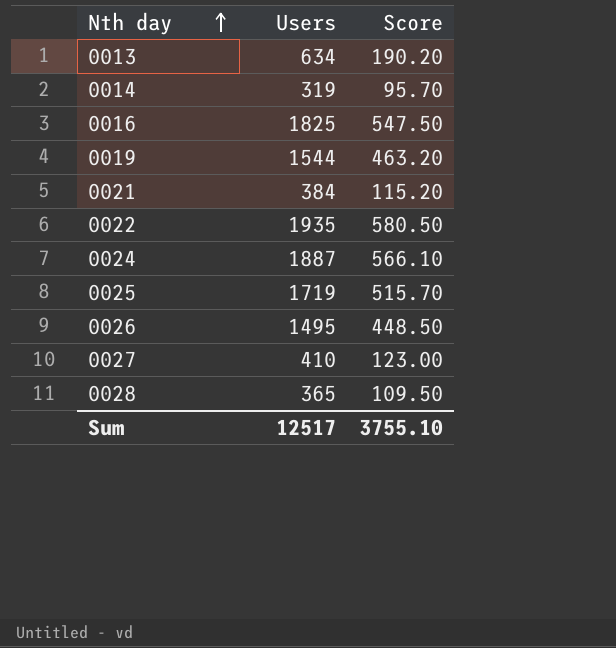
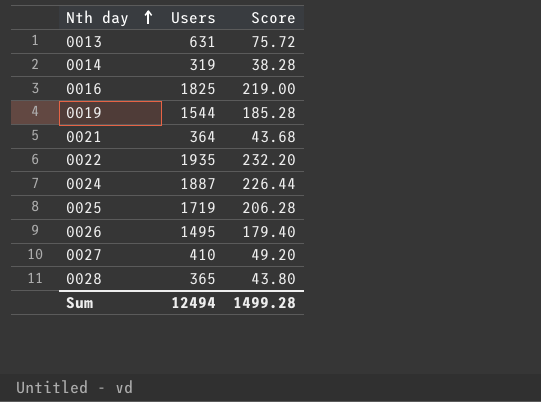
column Score | formula: [Users] * 0.3 -> [Users] * 0.12
0013 | Users: 634 -> 631
0021 | Users: 384 -> 364
Sum | Users: 12517 -> 12494
Sum | Score: 3755.10 -> 1499.28

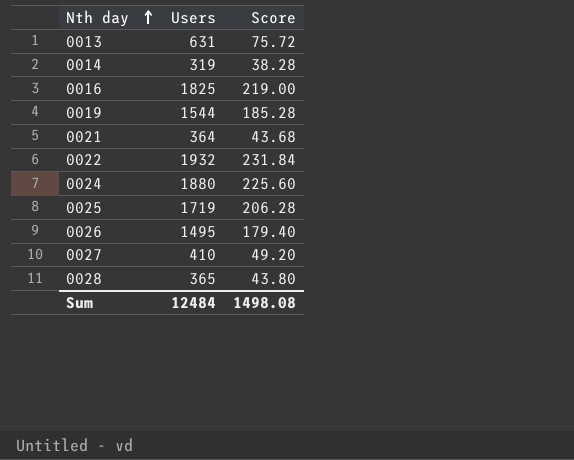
0022 | Users: 1935 -> 1932
0022 | Score: 232.20 -> 231.84
0024 | Users: 1887 -> 1880
0024 | Score: 226.44 -> 225.60
Sum | Users: 12494 -> 12484
Sum | Score: 1499.28 -> 1498.08

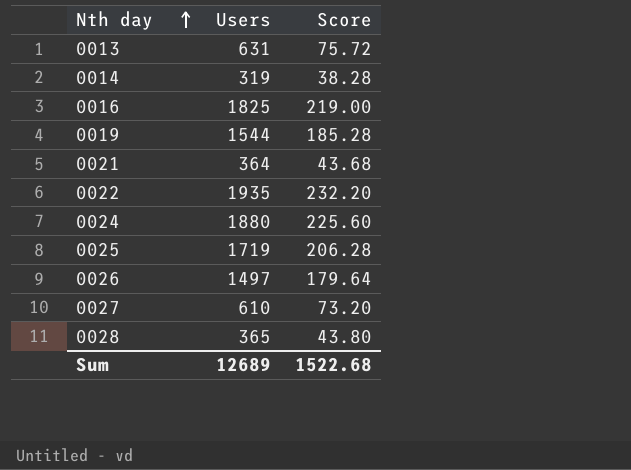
0022 | Users: 1932 -> 1935
0022 | Score: 231.84 -> 232.20
0026 | Users: 1495 -> 1497
0026 | Score: 179.40 -> 179.64
0027 | Users: 410 -> 610
0027 | Score: 49.20 -> 73.20
Sum | Users: 12484 -> 12689
Sum | Score: 1498.08 -> 1522.68

